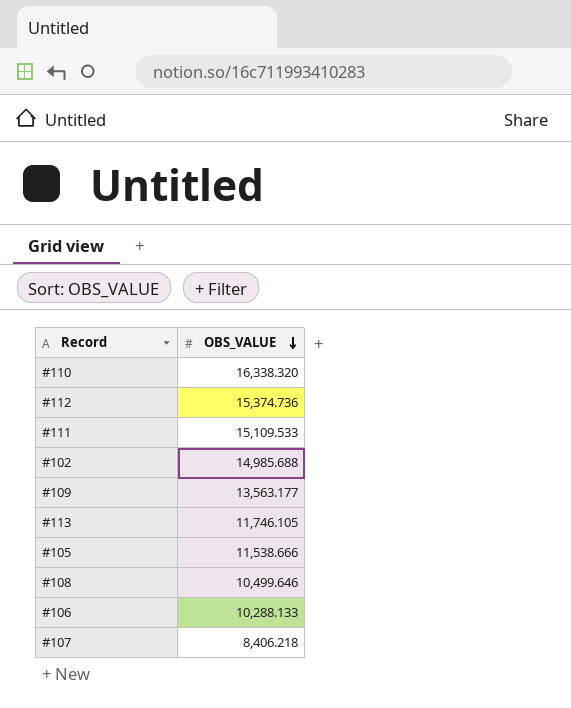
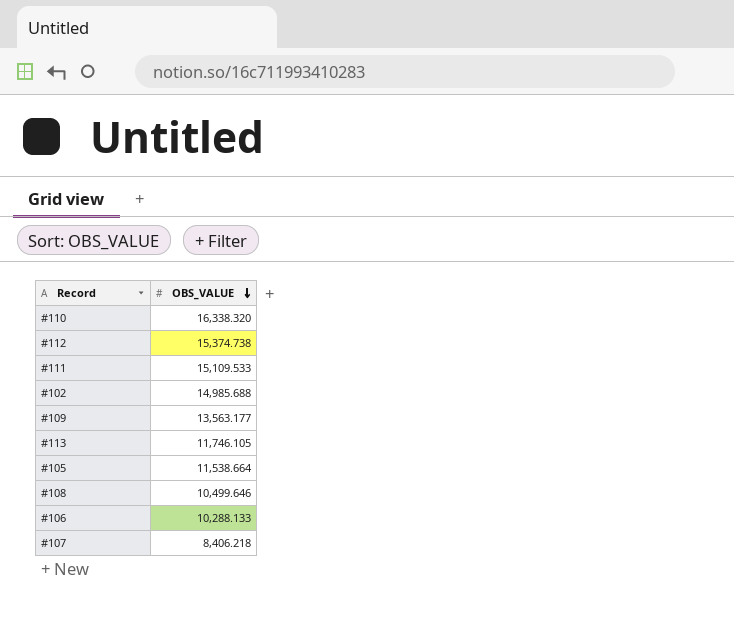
#112 | OBS_VALUE: 15,374.736 -> 15,374.738
#105 | OBS_VALUE: 11,538.666 -> 11,538.664

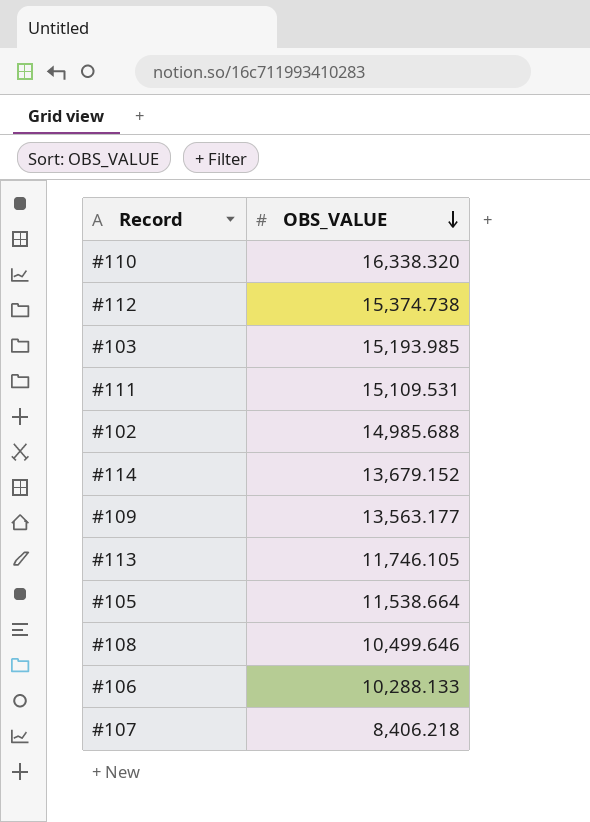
row #103: none -> 15,193.985
#111 | OBS_VALUE: 15,109.533 -> 15,109.531
row #114: none -> 13,679.152

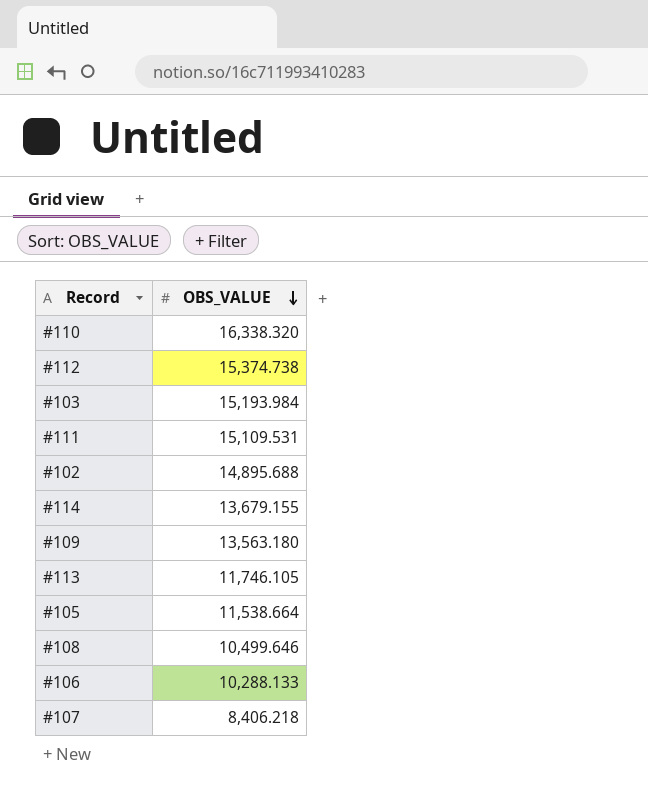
#103 | OBS_VALUE: 15,193.985 -> 15,193.984
#102 | OBS_VALUE: 14,985.688 -> 14,895.688
#114 | OBS_VALUE: 13,679.152 -> 13,679.155
#109 | OBS_VALUE: 13,563.177 -> 13,563.180

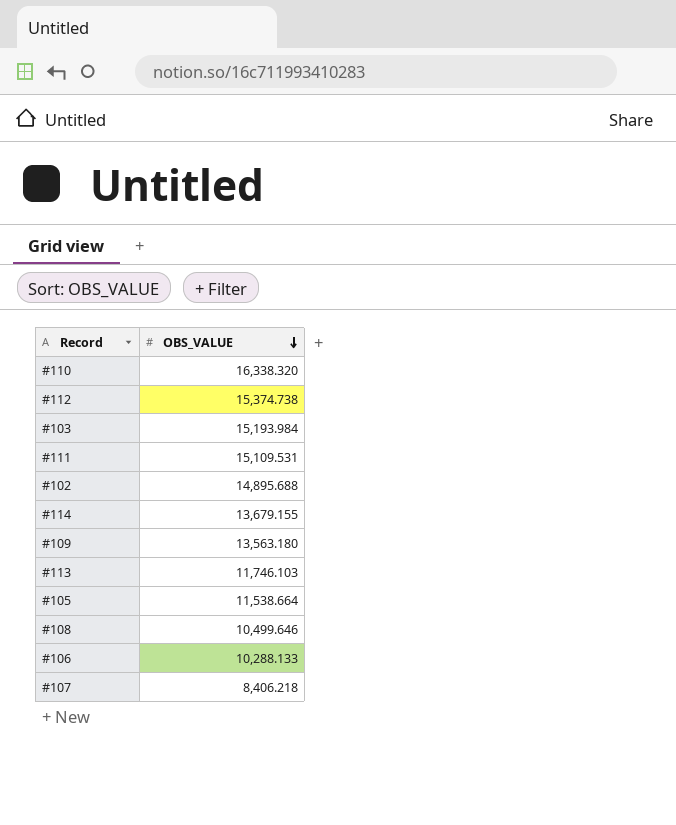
#113 | OBS_VALUE: 11,746.105 -> 11,746.103

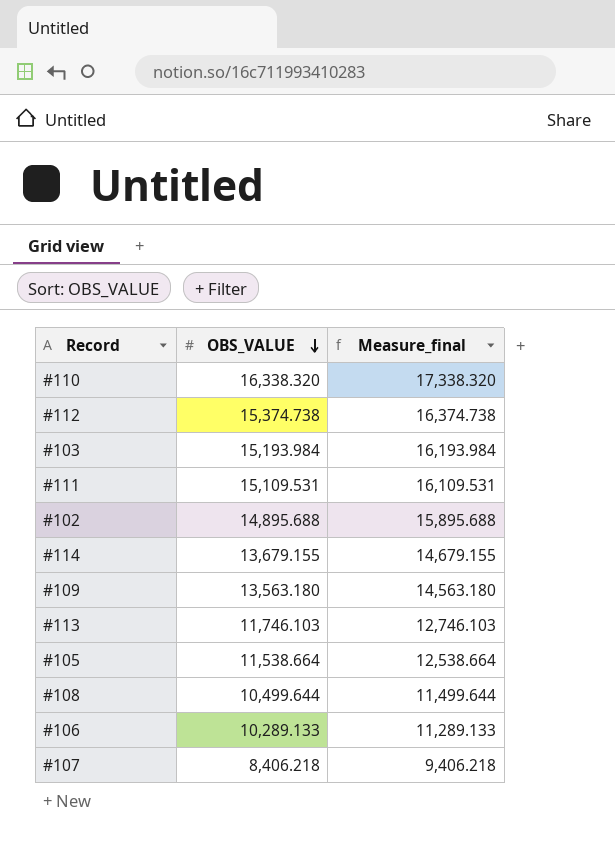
column Measure_final | formula: none -> [OBS_VALUE] + 1000
#108 | OBS_VALUE: 10,499.646 -> 10,499.644
#106 | OBS_VALUE: 10,288.133 -> 10,289.133

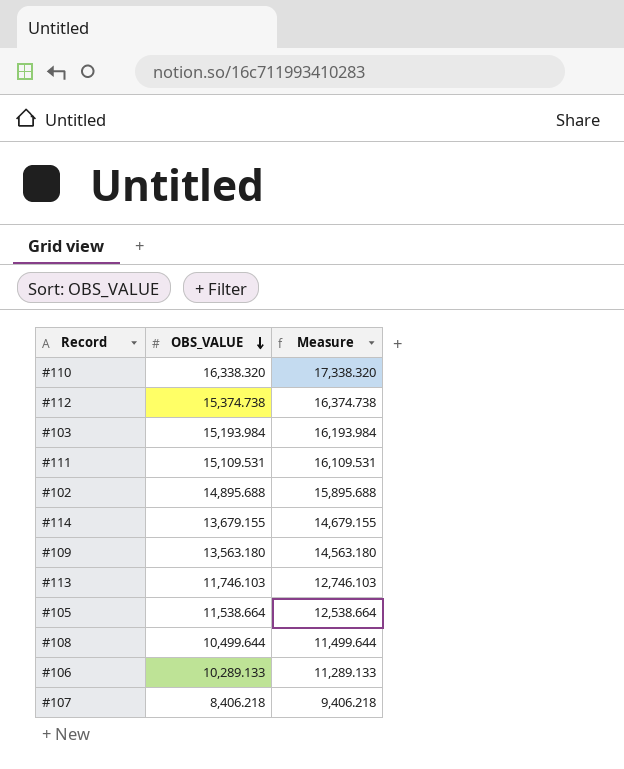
column name: Measure_final -> Measure

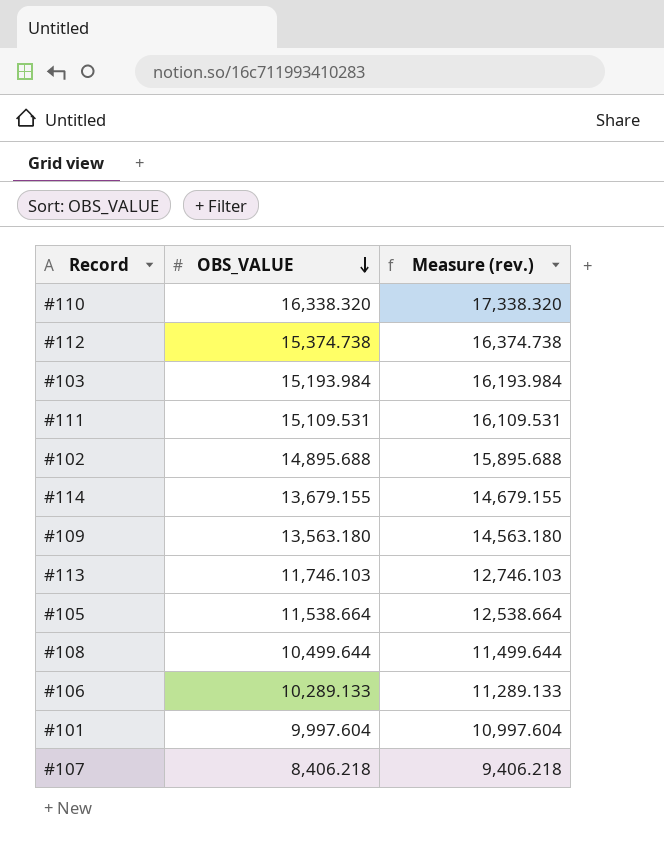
column name: Measure -> Measure (rev.)
row #101: none -> 9,997.604 | 10,997.604

